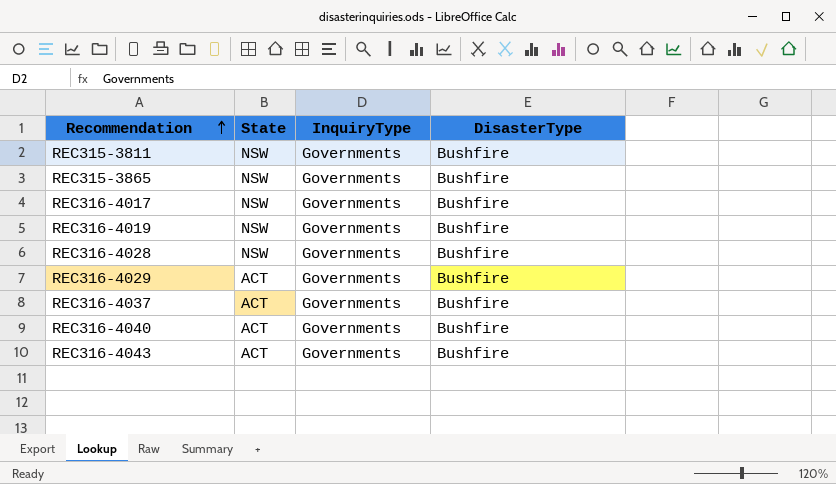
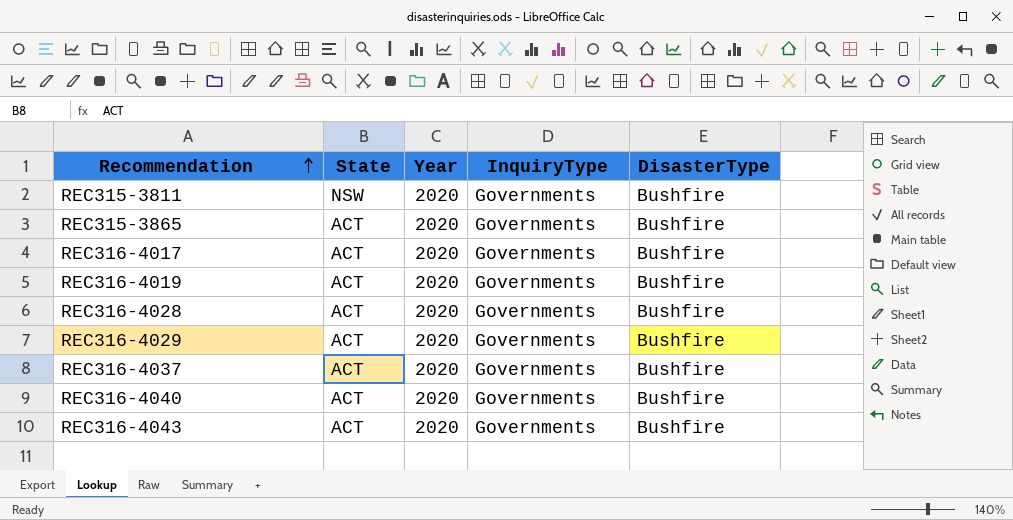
column Year | position: none -> 3
REC315-3865 | State: NSW -> ACT
REC316-4017 | State: NSW -> ACT
REC316-4019 | State: NSW -> ACT
REC316-4028 | State: NSW -> ACT

